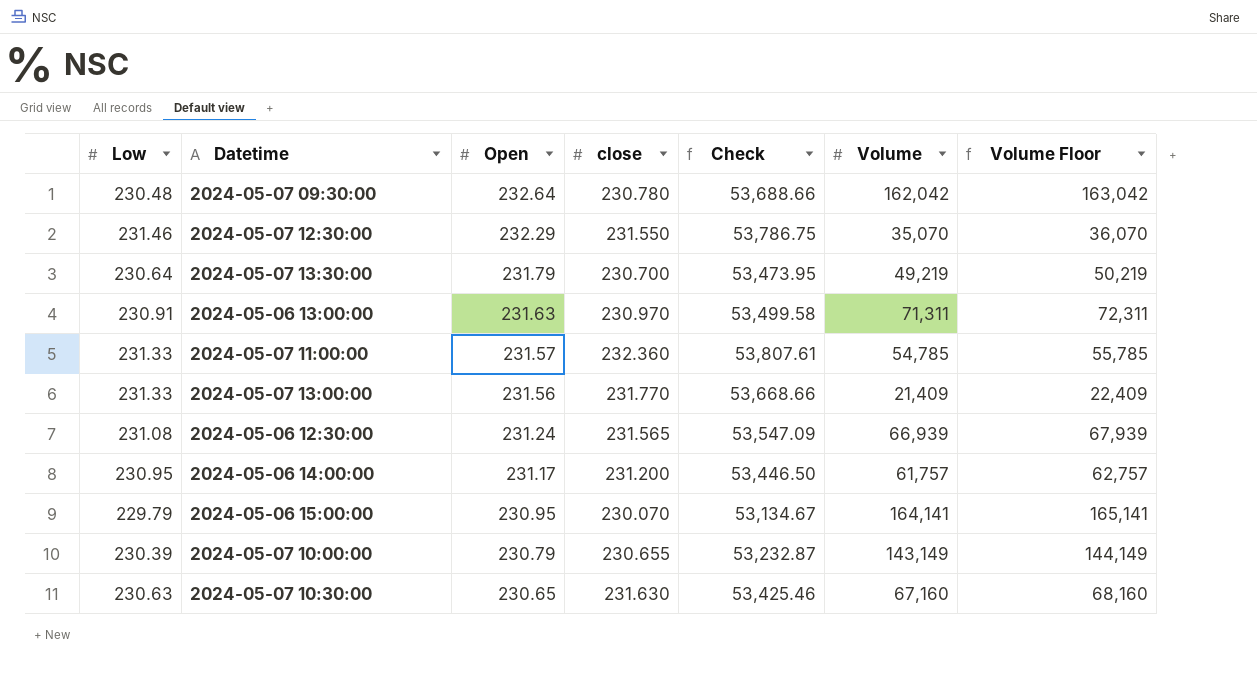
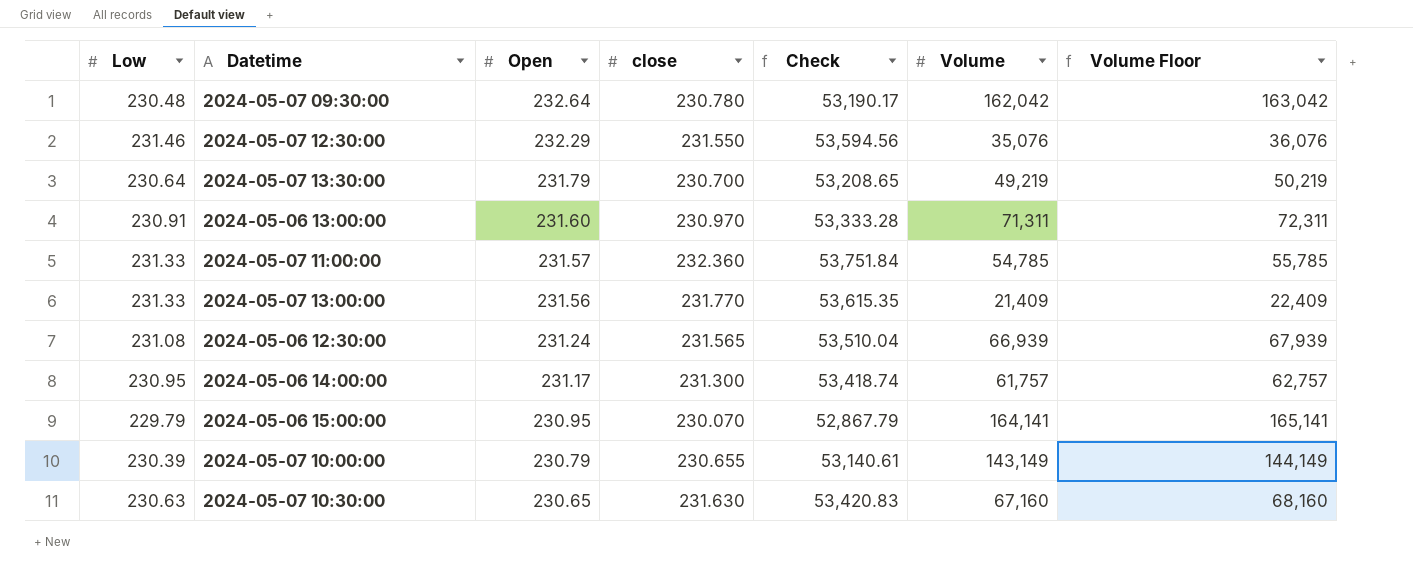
column Check | formula: [Open] * [close] -> [Low] * [close]
2024-05-07 12:30:00 | Volume: 35,070 -> 35,076
2024-05-07 12:30:00 | Volume Floor: 36,070 -> 36,076
2024-05-06 13:00:00 | Open: 231.63 -> 231.60
2024-05-06 14:00:00 | close: 231.200 -> 231.300

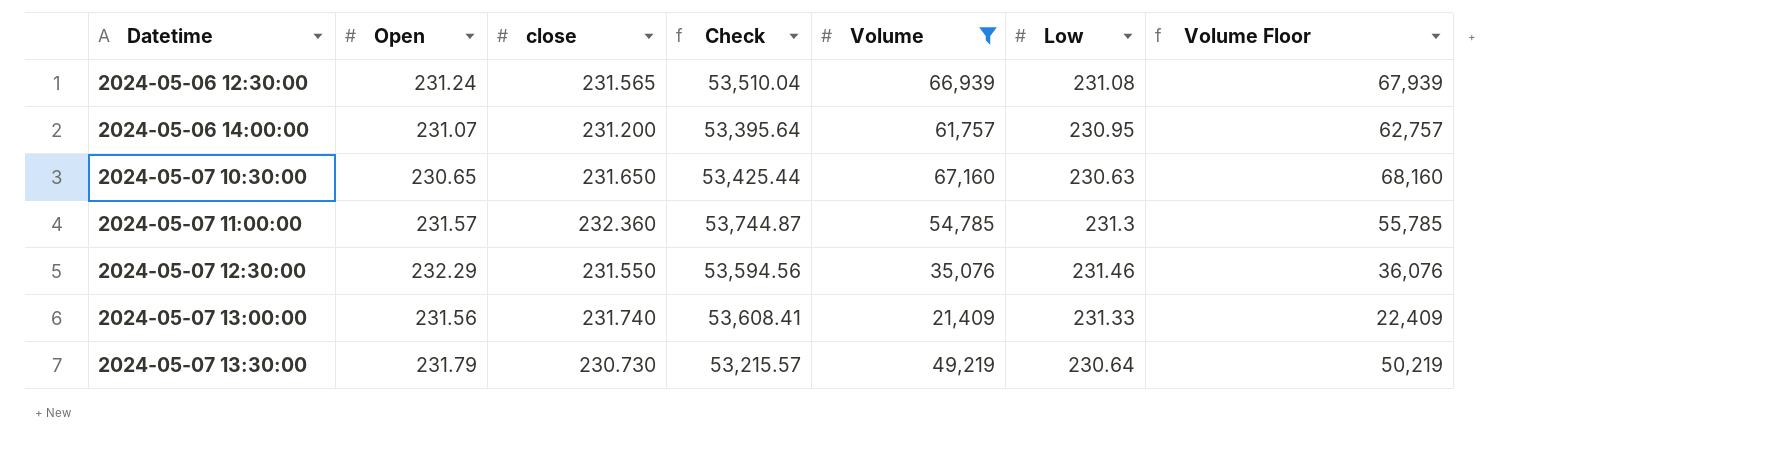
filter: none -> Volume <= 67,160
row order: Open descending -> Datetime ascending
column Low | position: 1 -> 6
2024-05-06 14:00:00 | Open: 231.17 -> 231.07
2024-05-06 14:00:00 | close: 231.300 -> 231.200
2024-05-06 14:00:00 | Check: 53,418.74 -> 53,395.64
2024-05-07 10:30:00 | close: 231.630 -> 231.650
2024-05-07 10:30:00 | Check: 53,420.83 -> 53,425.44
2024-05-07 11:00:00 | Check: 53,751.84 -> 53,744.87
2024-05-07 11:00:00 | Low: 231.33 -> 231.3
2024-05-07 13:00:00 | close: 231.770 -> 231.740
2024-05-07 13:00:00 | Check: 53,615.35 -> 53,608.41
2024-05-07 13:30:00 | close: 230.700 -> 230.730
2024-05-07 13:30:00 | Check: 53,208.65 -> 53,215.57

